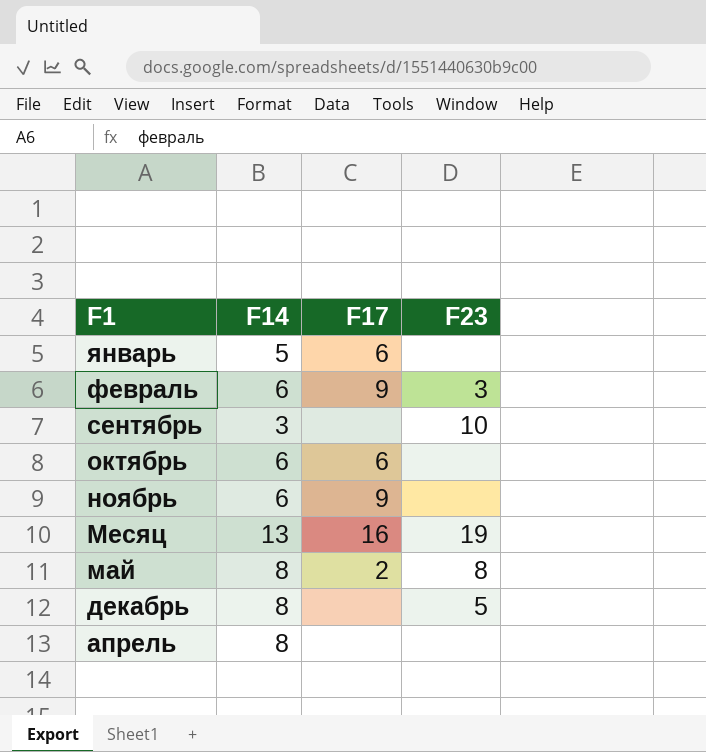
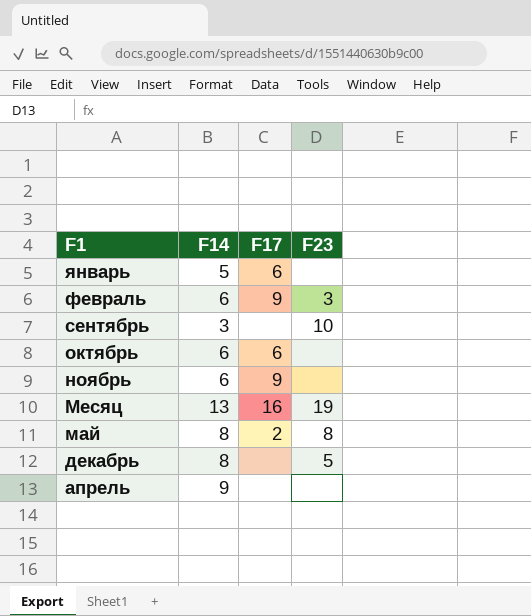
апрель | F14: 8 -> 9

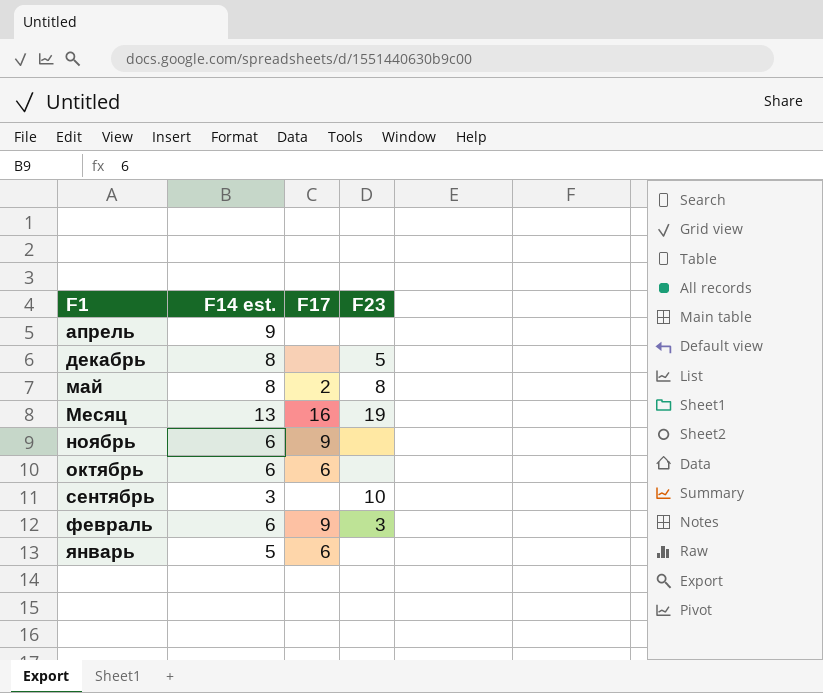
row order: F1 descending -> F1 ascending
column name: F14 -> F14 est.

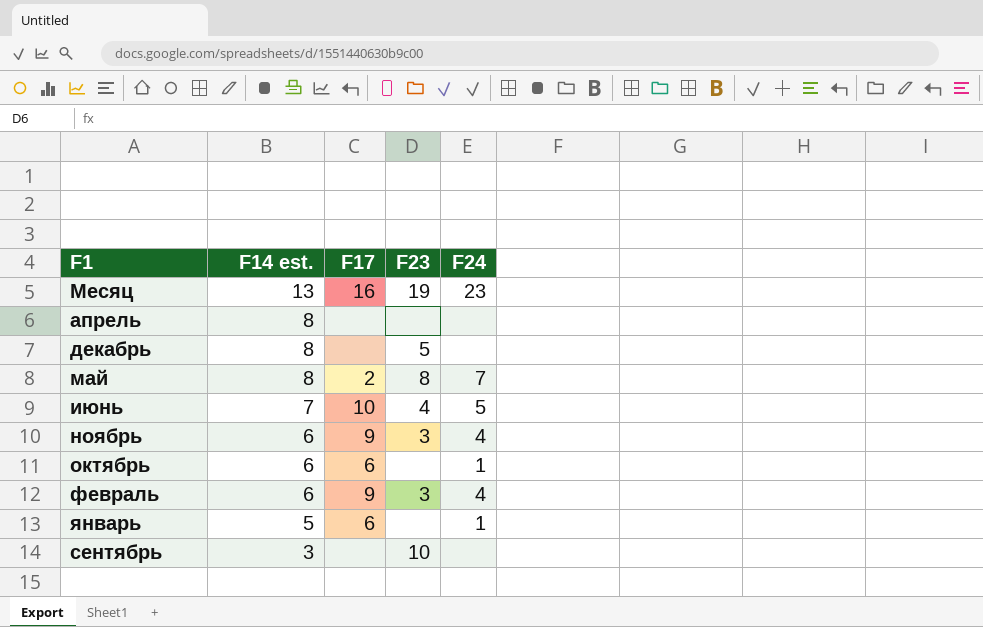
row order: F1 ascending -> F14 est. descending
column F24 | position: none -> 5
апрель | F14 est.: 9 -> 8
row июнь: none -> 7 | 10 | 4 | 5
ноябрь | F23: none -> 3

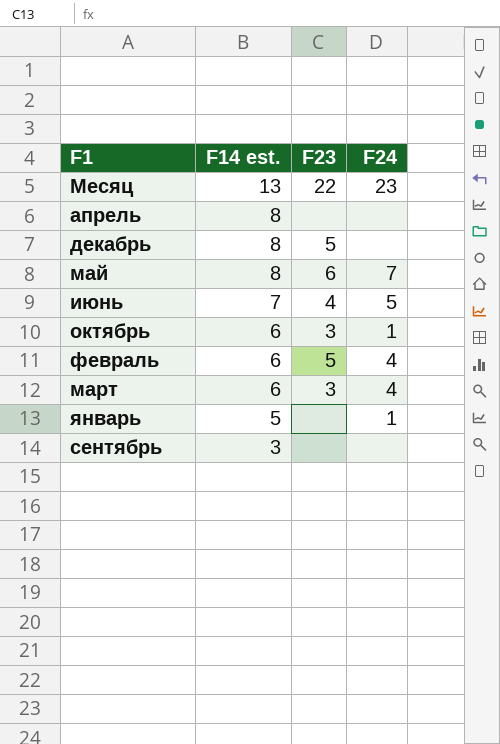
column F17 | position: 3 -> none
row ноябрь: 6 | 9 | 3 | 4 -> none
Месяц | F23: 19 -> 22
май | F23: 8 -> 6
октябрь | F23: none -> 3
февраль | F23: 3 -> 5
row март: none -> 6 | 3 | 4
сентябрь | F23: 10 -> none

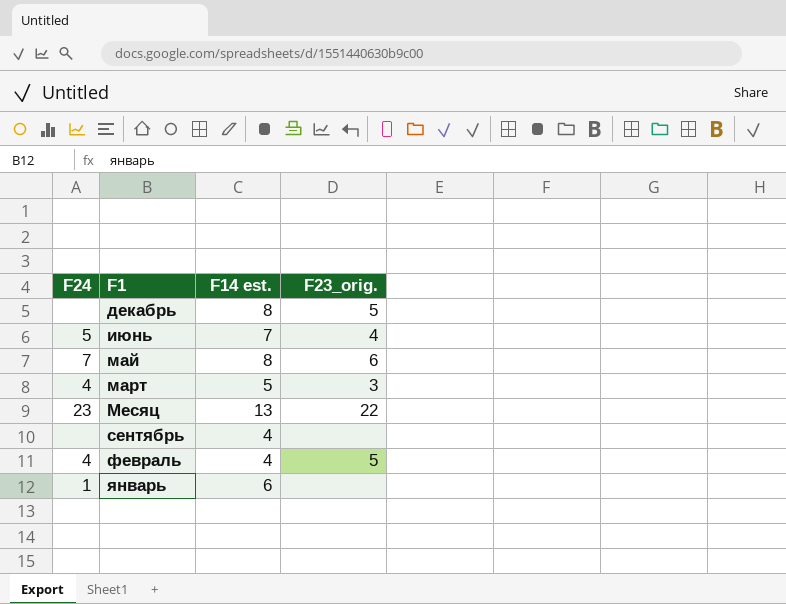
row order: F14 est. descending -> F1 ascending
column F24 | position: 4 -> 1
column name: F23 -> F23_orig.
row апрель: 8 | none | none -> none
row октябрь: 6 | 3 | 1 -> none
март | F14 est.: 6 -> 5
сентябрь | F14 est.: 3 -> 4
февраль | F14 est.: 6 -> 4
январь | F14 est.: 5 -> 6

